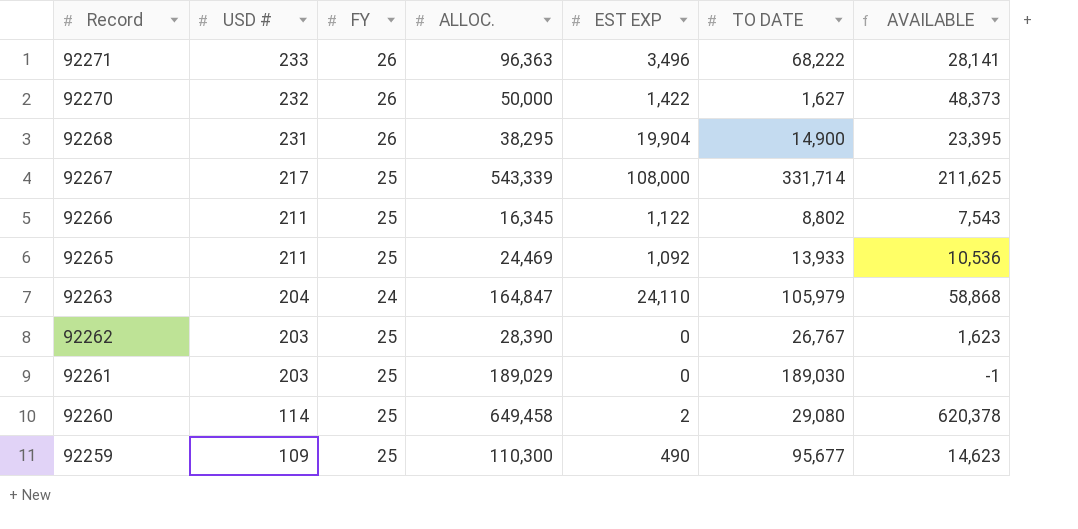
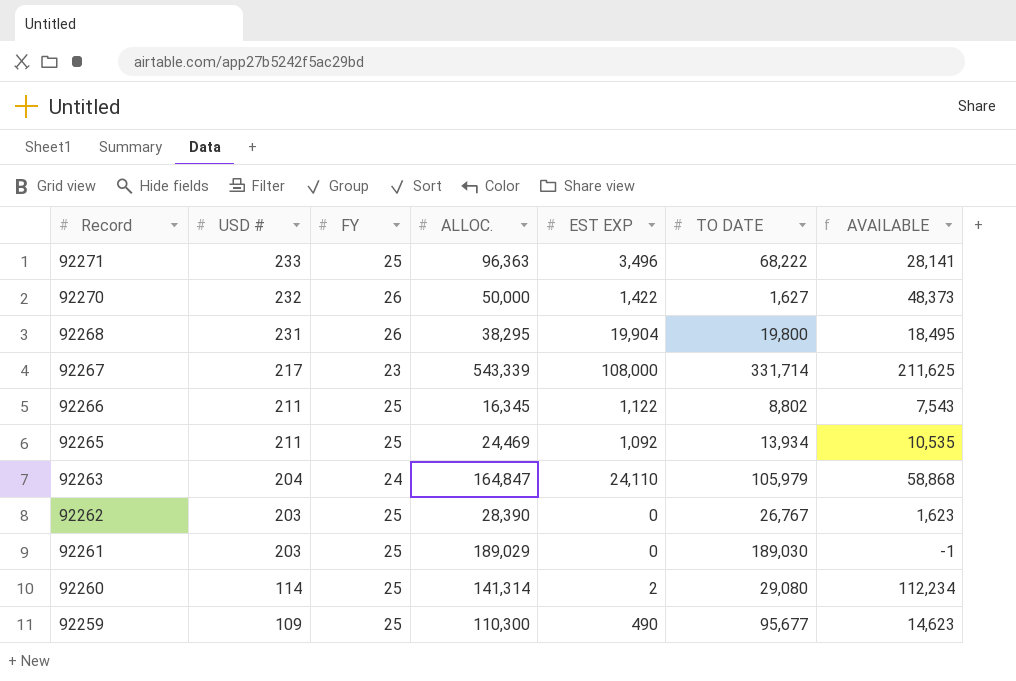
92271 | FY: 26 -> 25
92268 | TO DATE: 14,900 -> 19,800
92268 | AVAILABLE: 23,395 -> 18,495
92267 | FY: 25 -> 23
92265 | TO DATE: 13,933 -> 13,934
92265 | AVAILABLE: 10,536 -> 10,535
92260 | ALLOC.: 649,458 -> 141,314
92260 | AVAILABLE: 620,378 -> 112,234

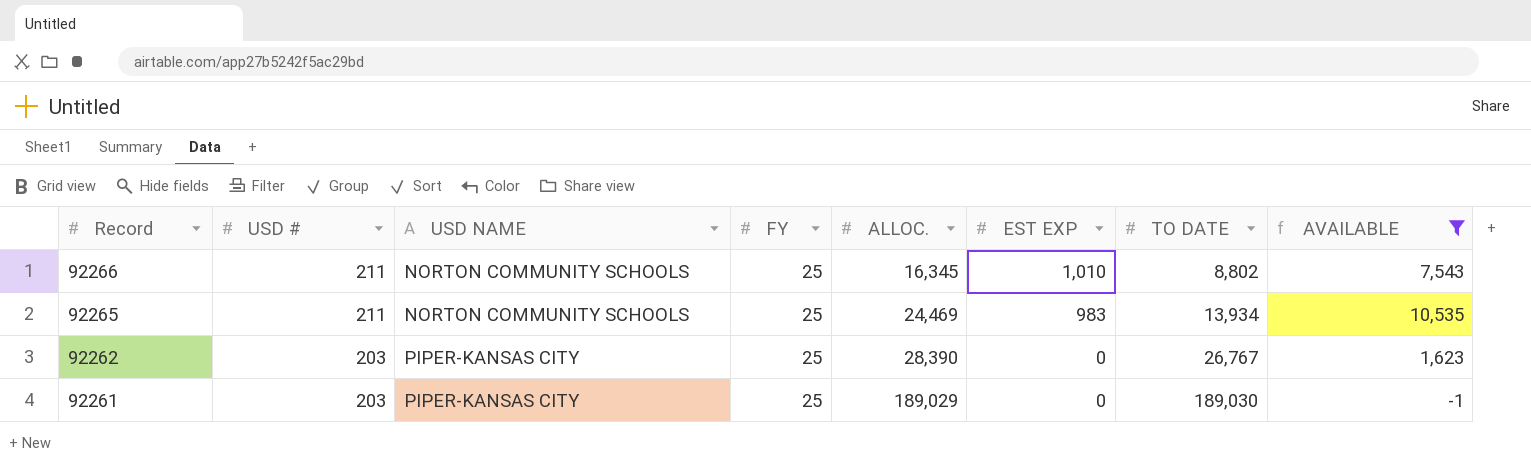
filter: none -> AVAILABLE <= 10,535
column USD NAME | position: none -> 3
92266 | EST EXP: 1,122 -> 1,010
92265 | EST EXP: 1,092 -> 983

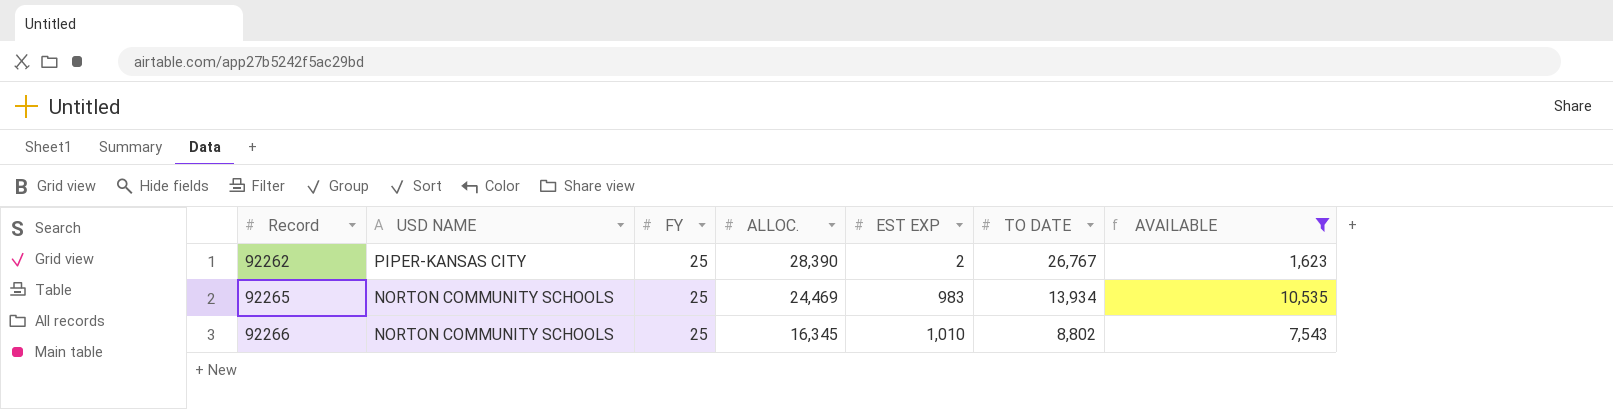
row order: Record descending -> Record ascending
column USD # | position: 2 -> none
row 92261: 203 | PIPER-KANSAS CITY | 25 | 189,029 | 0 | 189,030 | -1 -> none
92262 | EST EXP: 0 -> 2

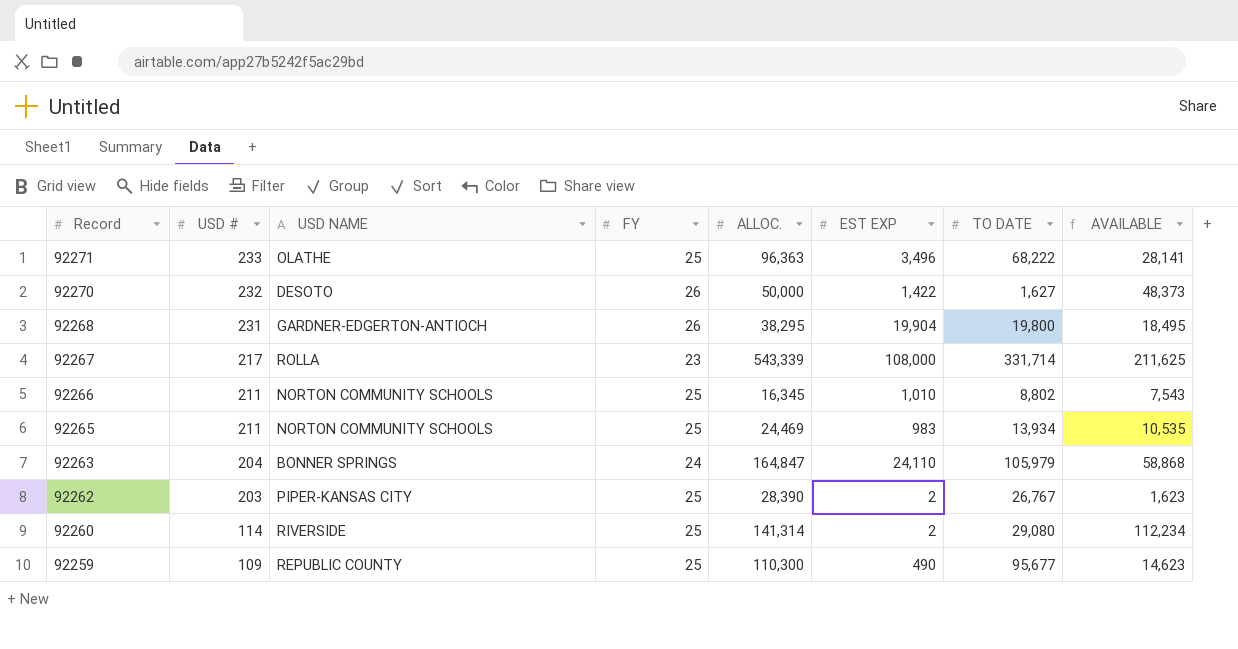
filter: AVAILABLE <= 10,535 -> none
row order: Record ascending -> Record descending
column USD # | position: none -> 2

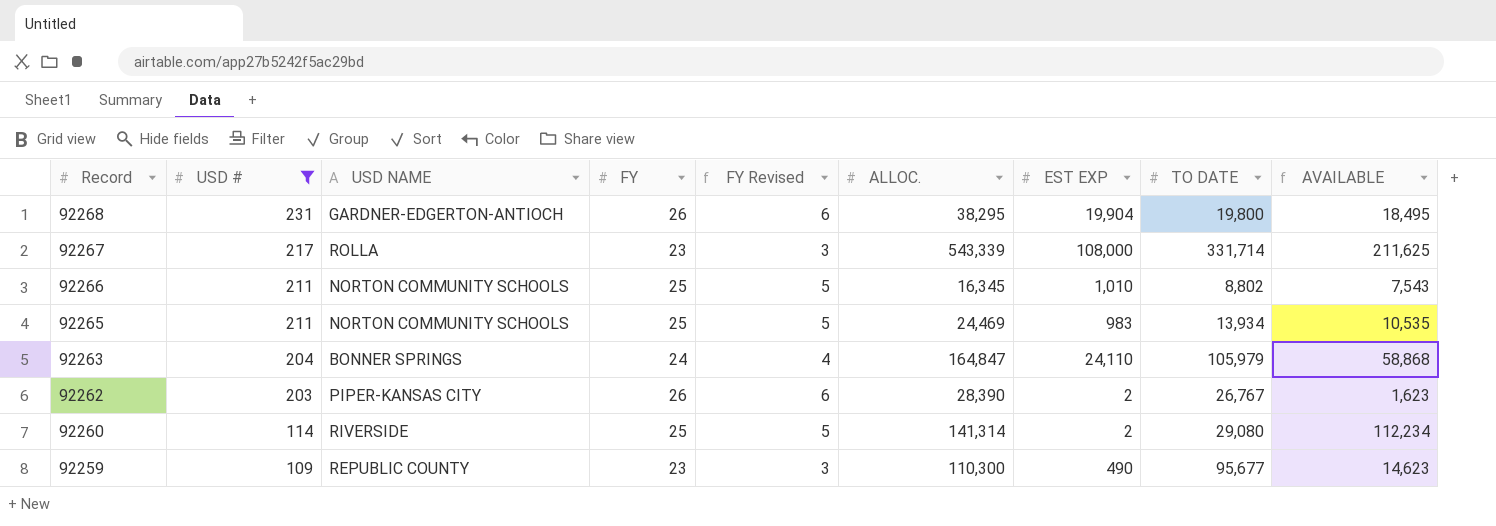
filter: none -> USD # <= 231
column FY Revised | formula: none -> [FY] - 20
92262 | FY: 25 -> 26
92259 | FY: 25 -> 23

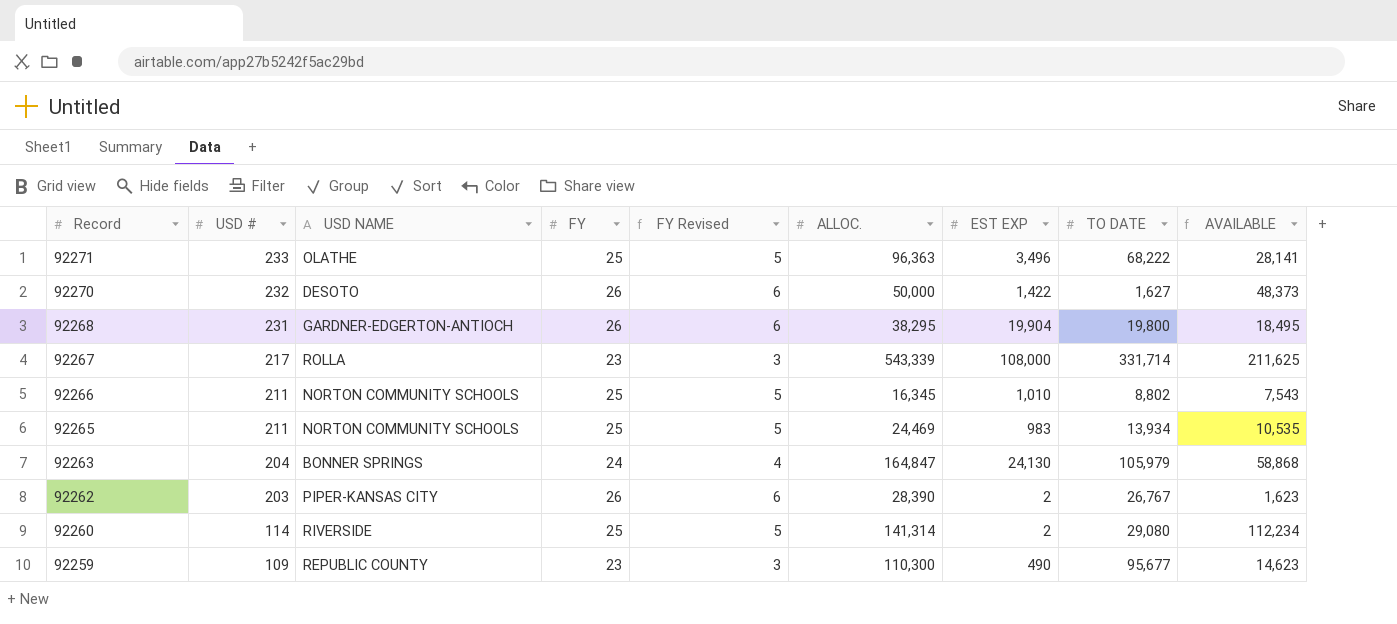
filter: USD # <= 231 -> none
92263 | EST EXP: 24,110 -> 24,130

